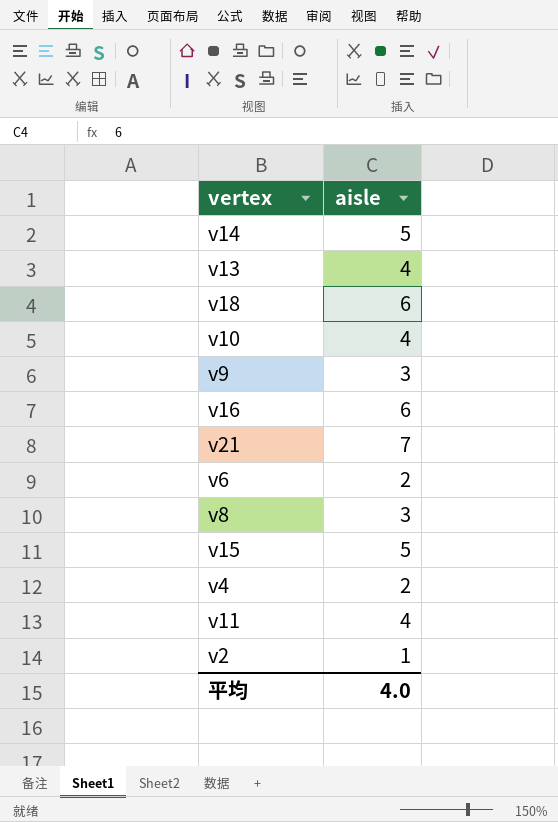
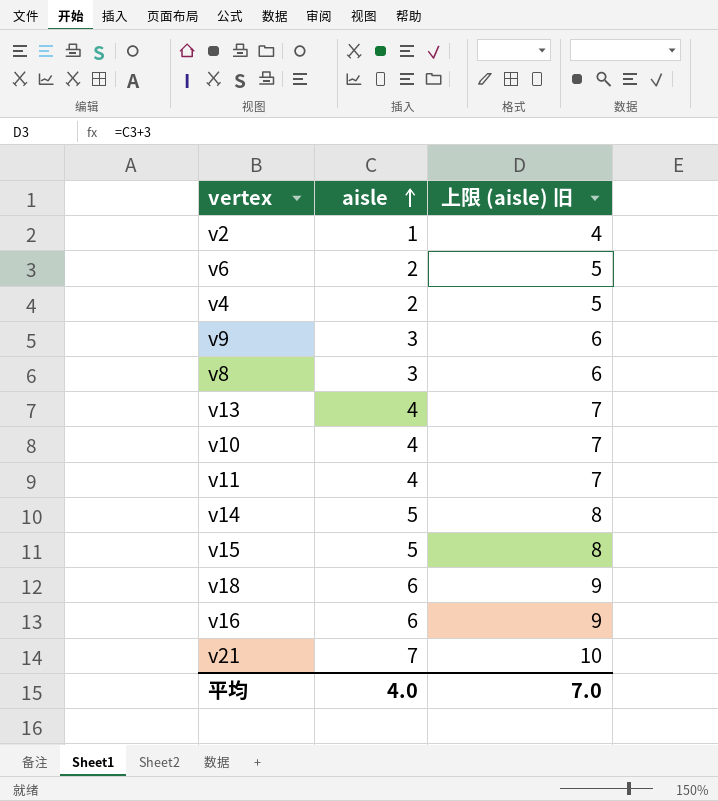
row order: none -> aisle ascending
column 上限 (aisle) 旧 | formula: none -> [aisle] + 3

